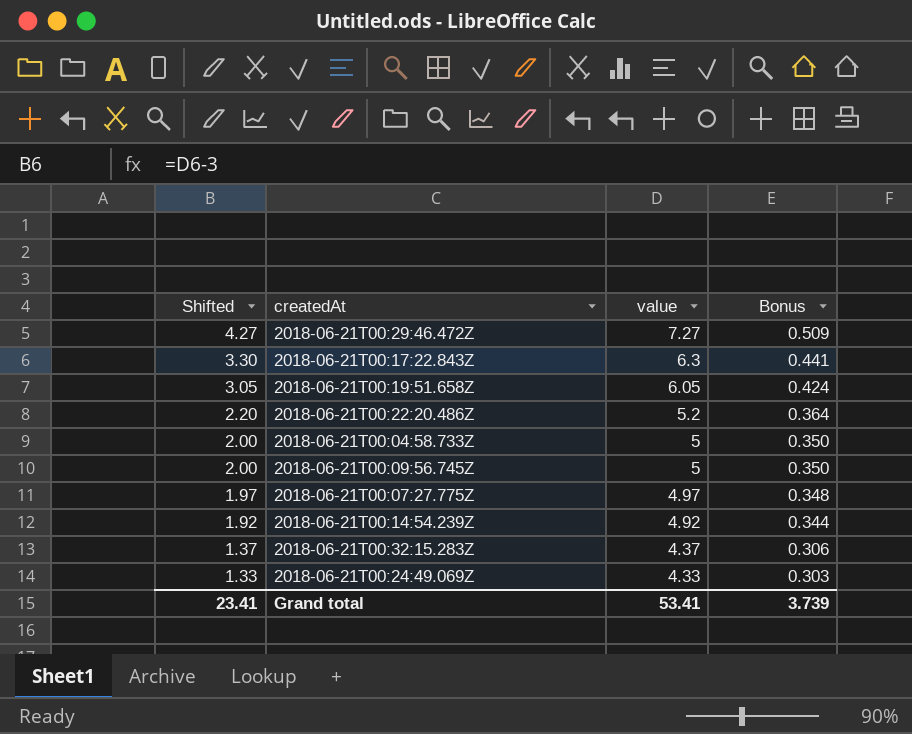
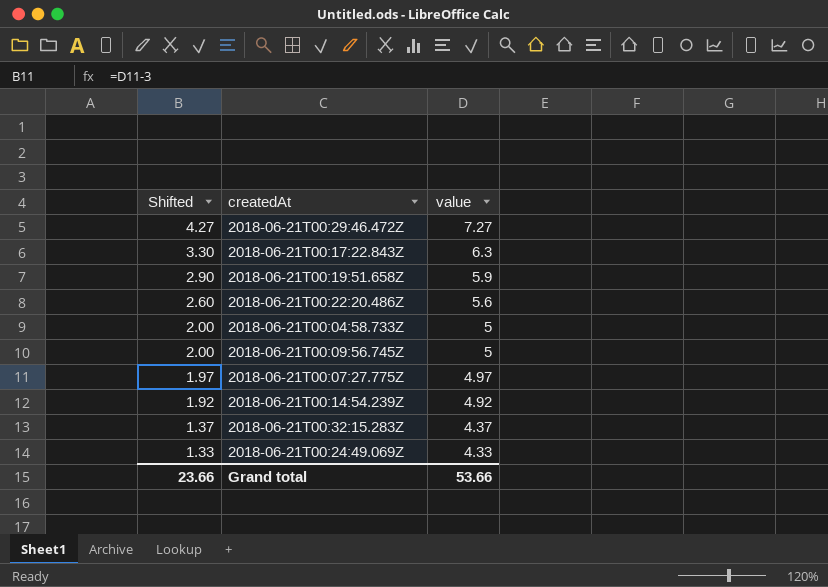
column Bonus | formula: [value] * 0.07 -> none
2018-06-21T00:19:51.658Z | Shifted: 3.05 -> 2.90
2018-06-21T00:19:51.658Z | value: 6.05 -> 5.9
2018-06-21T00:22:20.486Z | Shifted: 2.20 -> 2.60
2018-06-21T00:22:20.486Z | value: 5.2 -> 5.6
Grand total | Shifted: 23.41 -> 23.66
Grand total | value: 53.41 -> 53.66

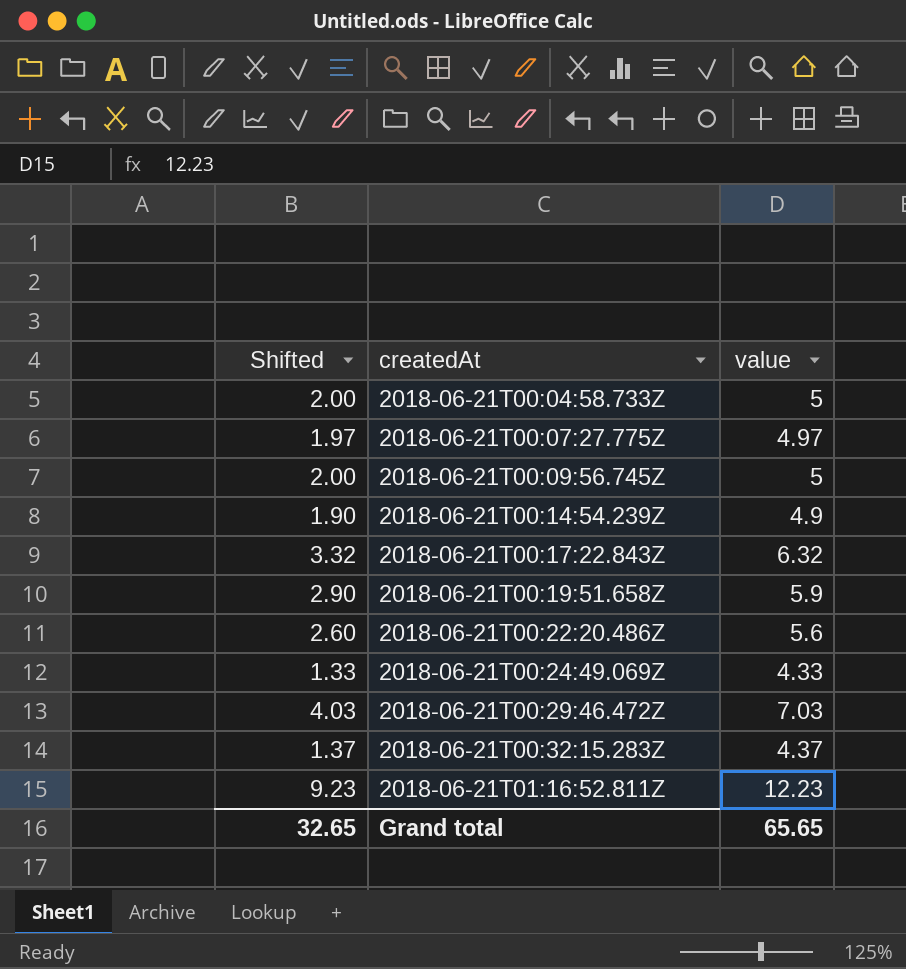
row order: Shifted descending -> createdAt ascending
2018-06-21T00:14:54.239Z | Shifted: 1.92 -> 1.90
2018-06-21T00:14:54.239Z | value: 4.92 -> 4.9
2018-06-21T00:17:22.843Z | Shifted: 3.30 -> 3.32
2018-06-21T00:17:22.843Z | value: 6.3 -> 6.32
2018-06-21T00:29:46.472Z | Shifted: 4.27 -> 4.03
2018-06-21T00:29:46.472Z | value: 7.27 -> 7.03
row 2018-06-21T01:16:52.811Z: none -> 9.23 | 12.23
Grand total | Shifted: 23.66 -> 32.65
Grand total | value: 53.66 -> 65.65

